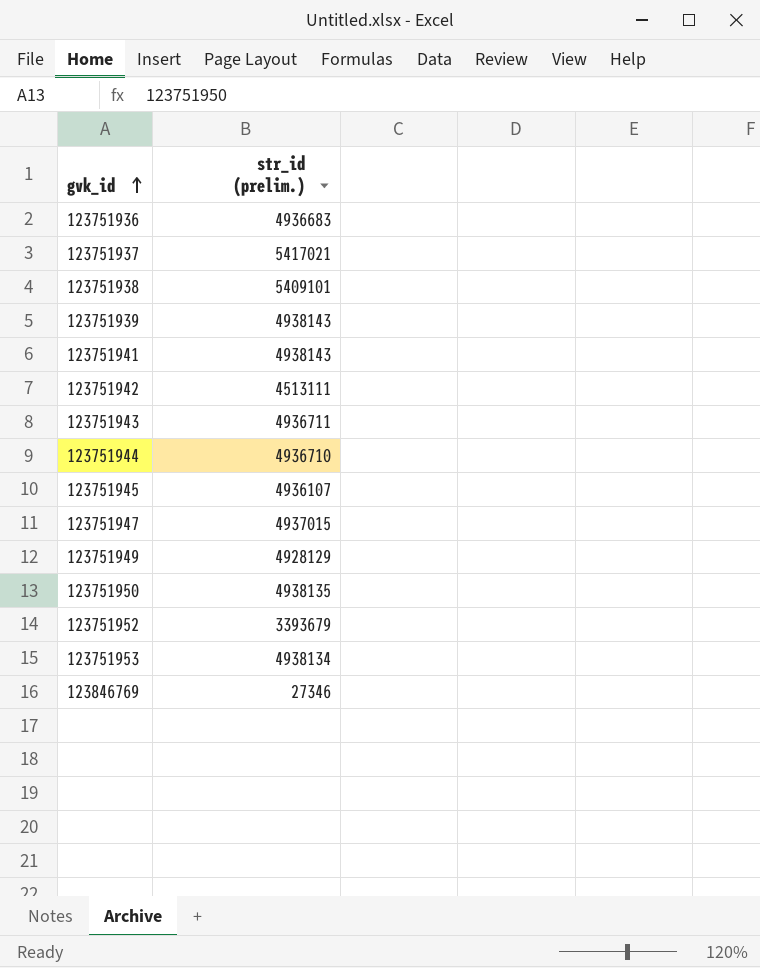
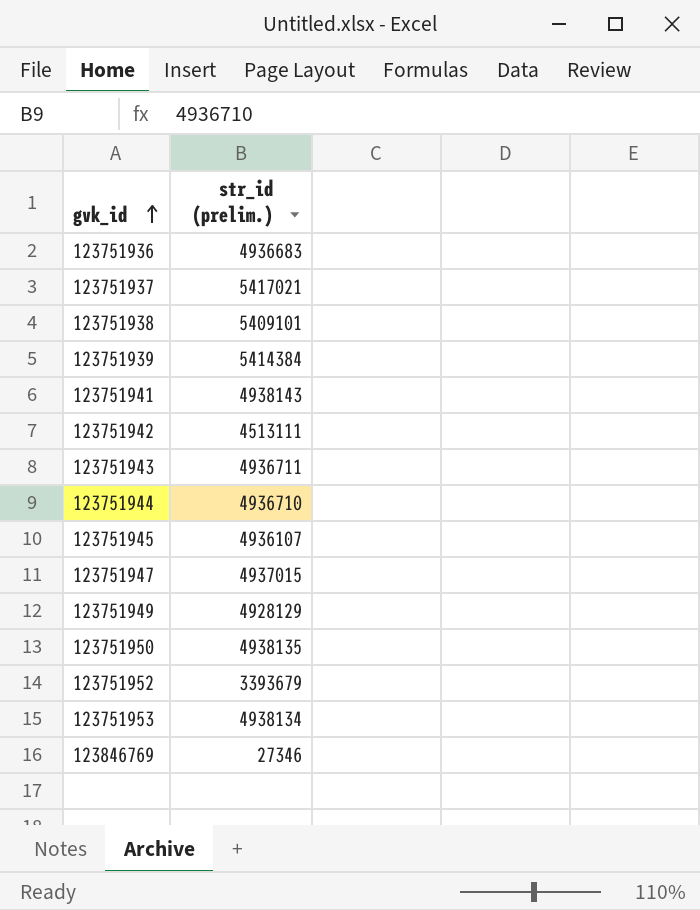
123751939 | str_id (prelim.): 4938143 -> 5414384

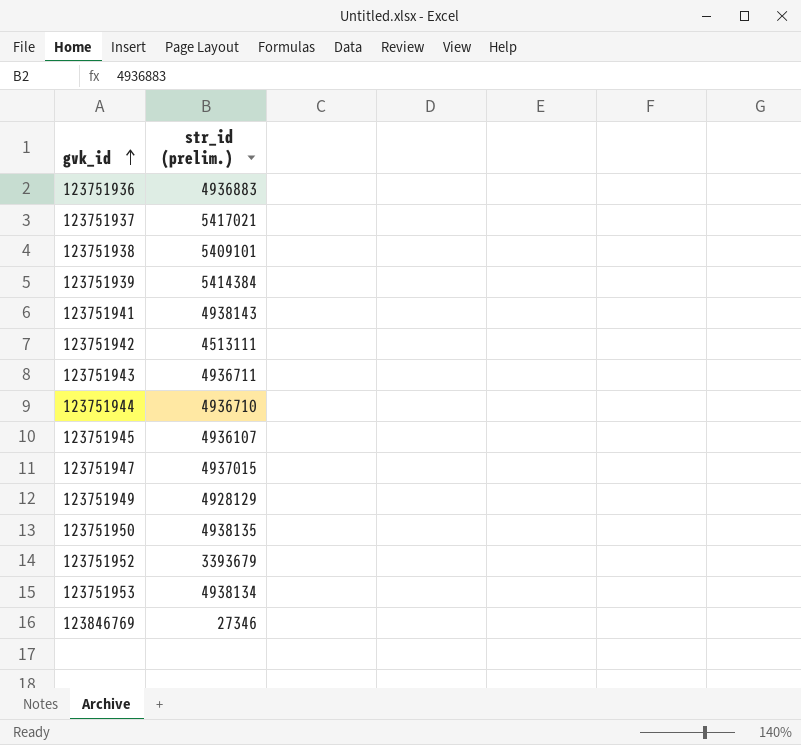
123751936 | str_id (prelim.): 4936683 -> 4936883

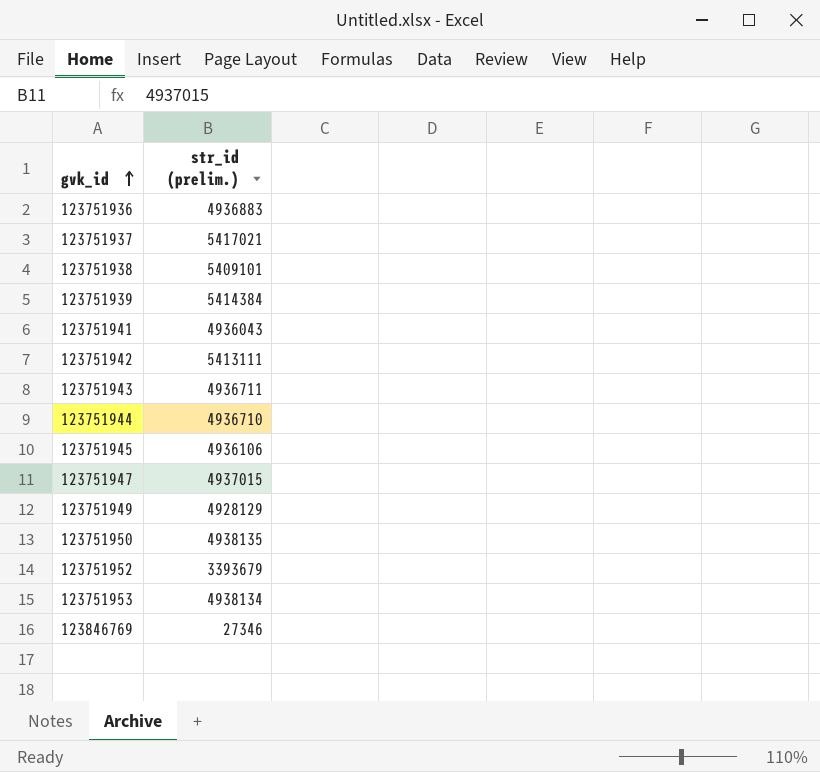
123751941 | str_id (prelim.): 4938143 -> 4936043
123751942 | str_id (prelim.): 4513111 -> 5413111
123751945 | str_id (prelim.): 4936107 -> 4936106

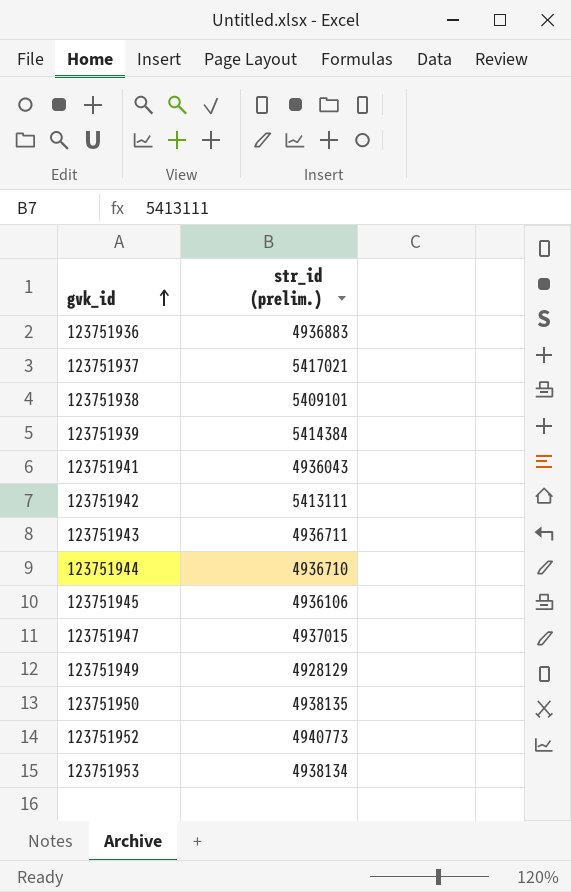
row 123846769: 27346 -> none
123751952 | str_id (prelim.): 3393679 -> 4940773

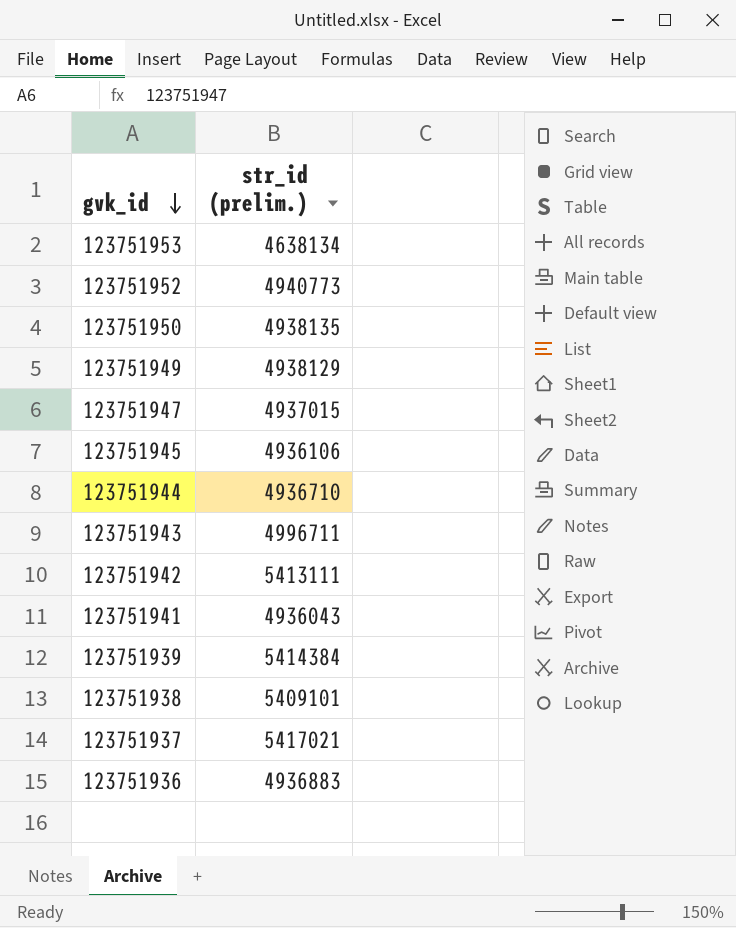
row order: gvk_id ascending -> gvk_id descending
123751953 | str_id (prelim.): 4938134 -> 4638134
123751949 | str_id (prelim.): 4928129 -> 4938129
123751943 | str_id (prelim.): 4936711 -> 4996711

